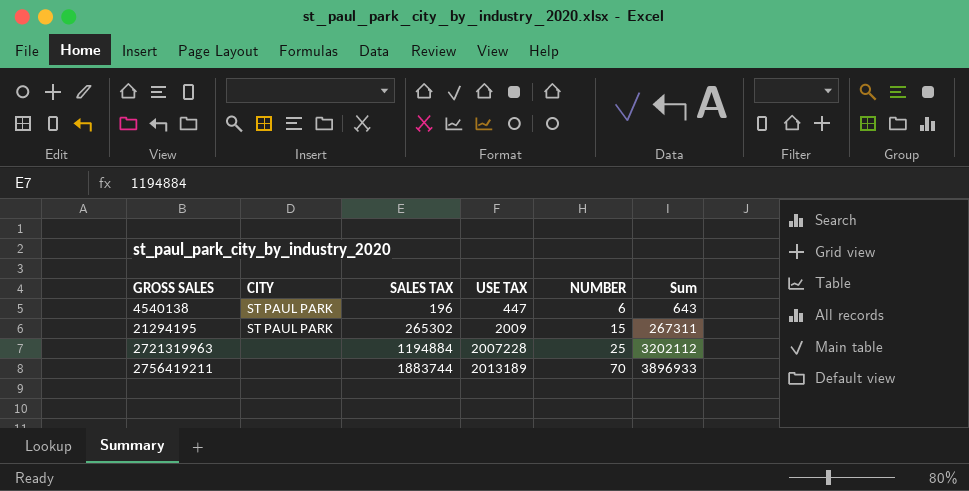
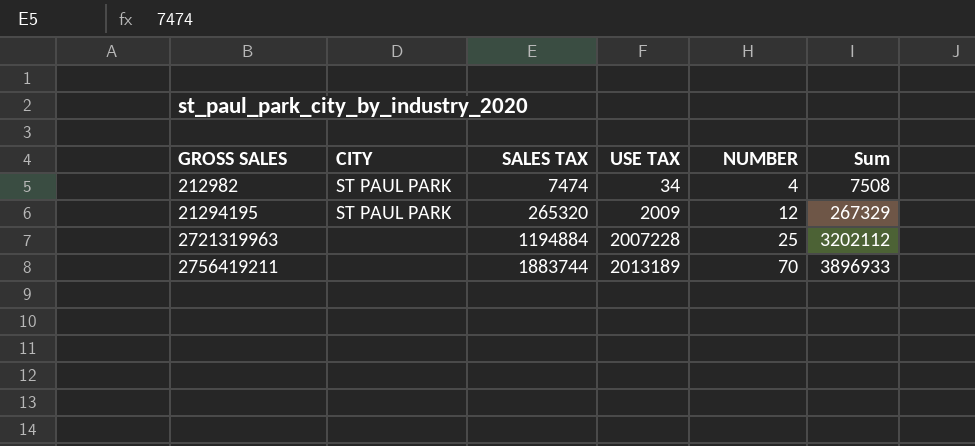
row 4540138: ST PAUL PARK | 196 | 447 | 6 | 643 -> none
row 212982: none -> ST PAUL PARK | 7474 | 34 | 4 | 7508
21294195 | SALES TAX: 265302 -> 265320
21294195 | NUMBER: 15 -> 12
21294195 | Sum: 267311 -> 267329

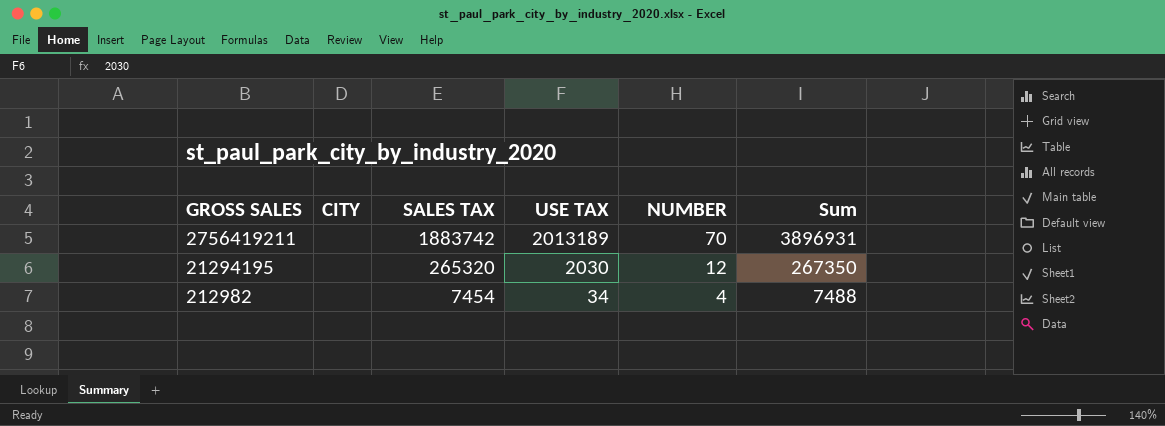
row order: GROSS SALES ascending -> GROSS SALES descending
row 2721319963: none | 1194884 | 2007228 | 25 | 3202112 -> none
2756419211 | SALES TAX: 1883744 -> 1883742
2756419211 | Sum: 3896933 -> 3896931
21294195 | CITY: ST PAUL PARK -> none
21294195 | USE TAX: 2009 -> 2030
21294195 | Sum: 267329 -> 267350
212982 | CITY: ST PAUL PARK -> none
212982 | SALES TAX: 7474 -> 7454
212982 | Sum: 7508 -> 7488

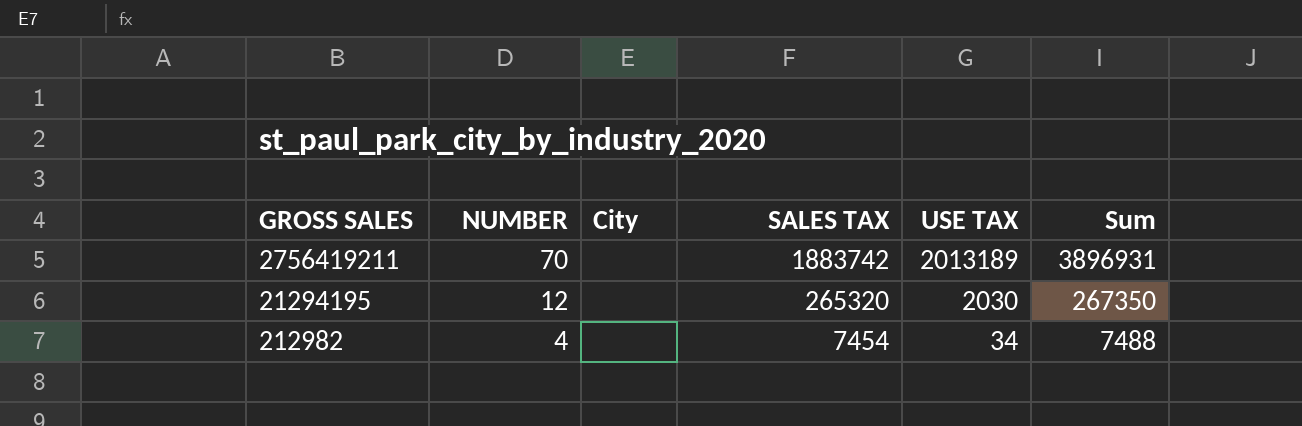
column NUMBER | position: 5 -> 2
column name: CITY -> City

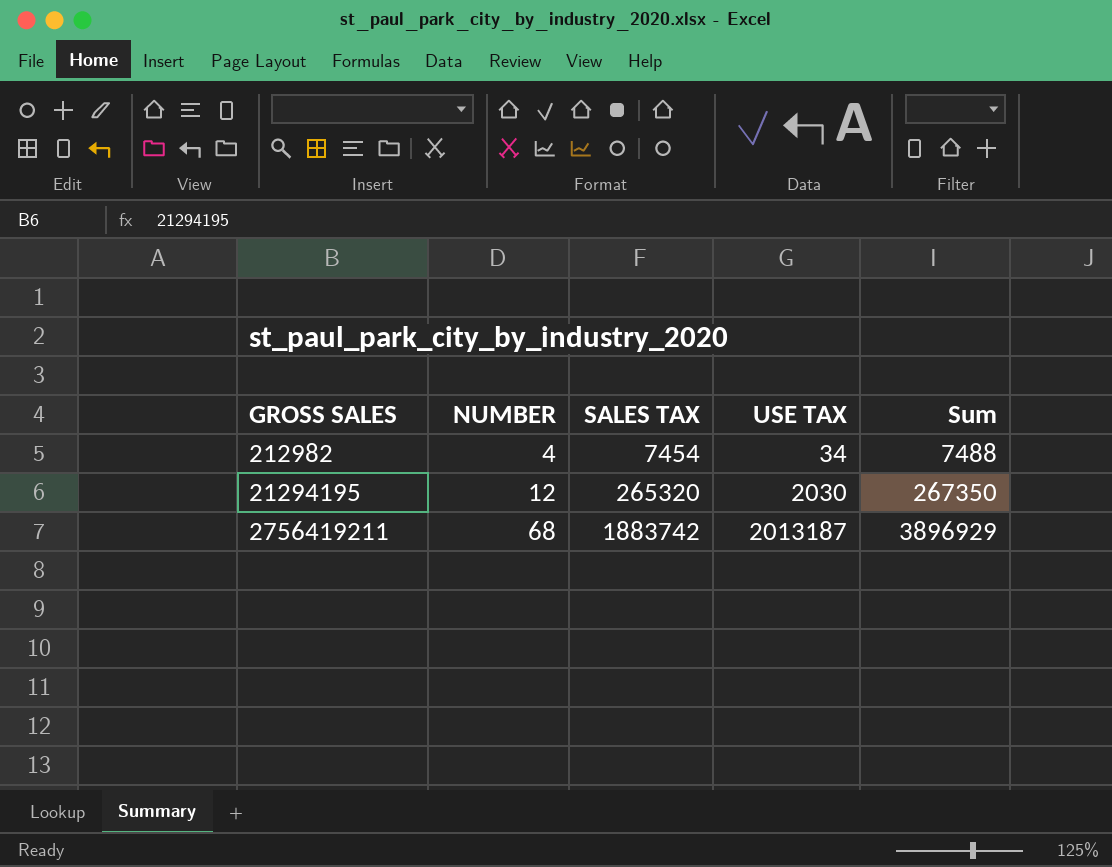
row order: GROSS SALES descending -> GROSS SALES ascending
column City | position: 3 -> none
2756419211 | NUMBER: 70 -> 68
2756419211 | USE TAX: 2013189 -> 2013187
2756419211 | Sum: 3896931 -> 3896929

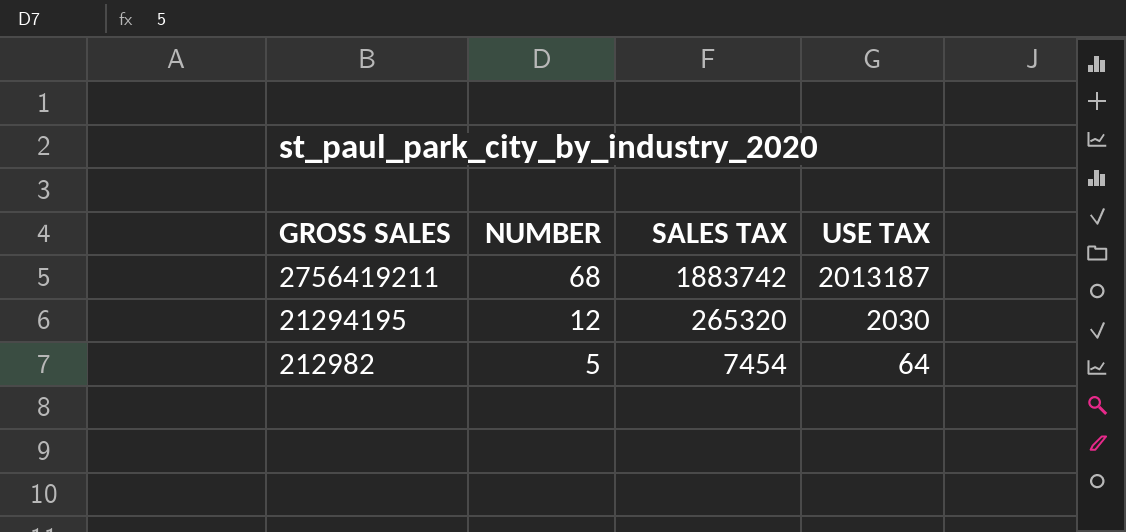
row order: GROSS SALES ascending -> GROSS SALES descending
column Sum | formula: [SALES TAX] + [USE TAX] -> none
212982 | NUMBER: 4 -> 5
212982 | USE TAX: 34 -> 64

